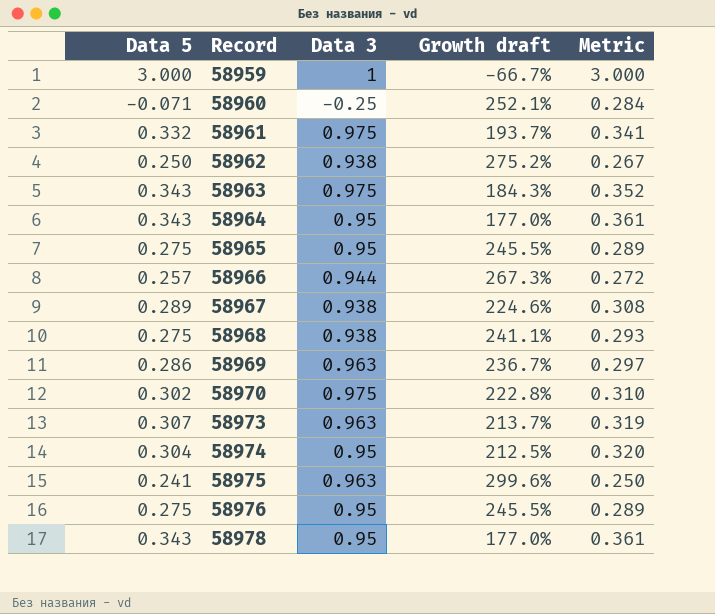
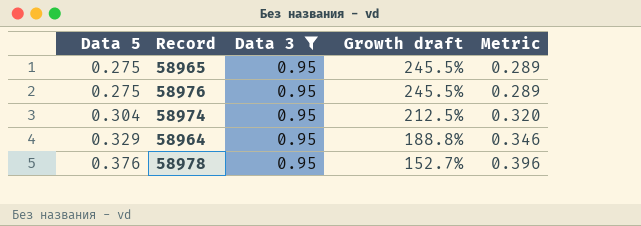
filter: none -> Data 3 = 0.95
row order: Record ascending -> Data 5 ascending
58964 | Data 5: 0.343 -> 0.329
58964 | Growth draft: 177.0% -> 188.8%
58964 | Metric: 0.361 -> 0.346
58978 | Data 5: 0.343 -> 0.376
58978 | Growth draft: 177.0% -> 152.7%
58978 | Metric: 0.361 -> 0.396

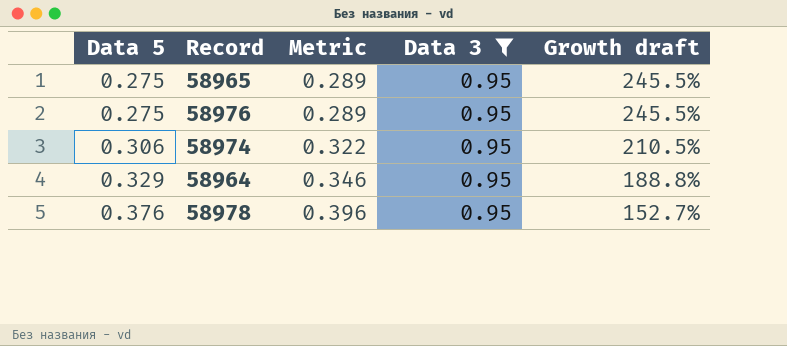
column Metric | position: 5 -> 3
58974 | Data 5: 0.304 -> 0.306
58974 | Metric: 0.320 -> 0.322
58974 | Growth draft: 212.5% -> 210.5%

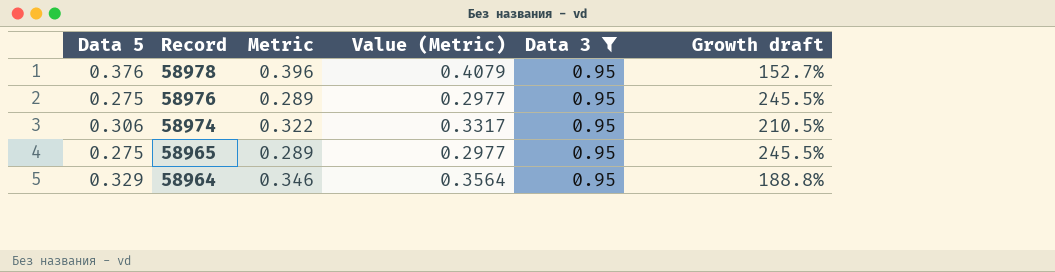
row order: Data 5 ascending -> Record descending
column Value (Metric) | formula: none -> [Metric] * 1.03

